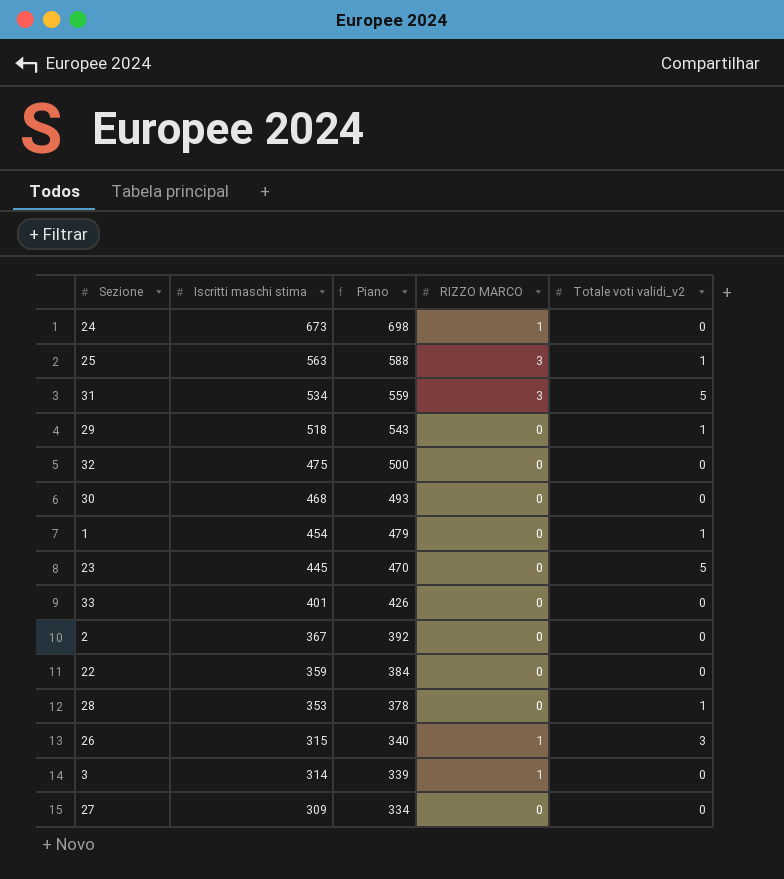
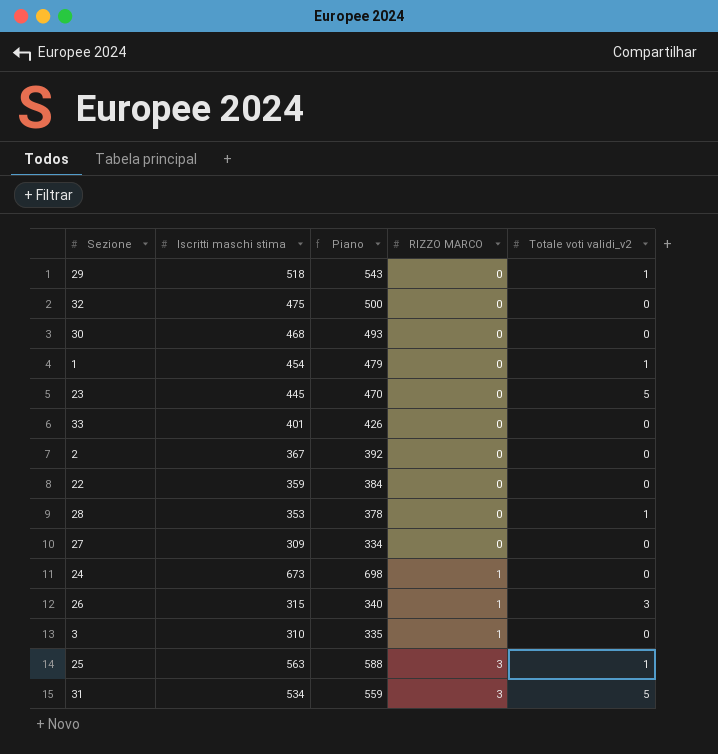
row order: Iscritti maschi stima descending -> RIZZO MARCO ascending
3 | Iscritti maschi stima: 314 -> 310
3 | Piano: 339 -> 335

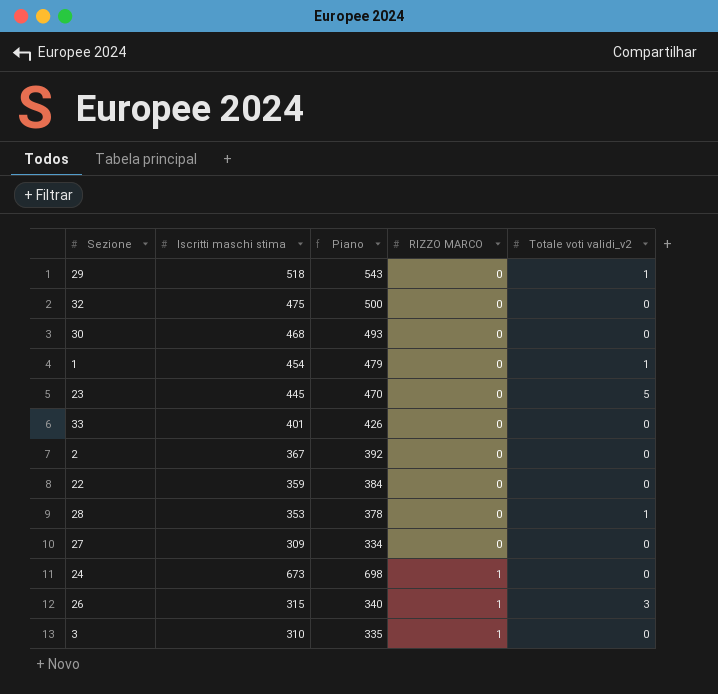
row 25: 563 | 588 | 3 | 1 -> none
row 31: 534 | 559 | 3 | 5 -> none

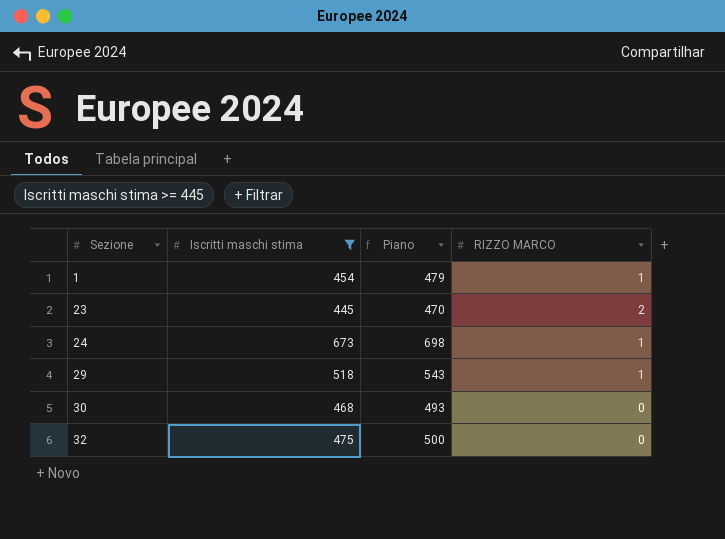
filter: none -> Iscritti maschi stima >= 445
row order: RIZZO MARCO ascending -> Sezione ascending
column Totale voti validi_v2 | position: 5 -> none
1 | RIZZO MARCO: 0 -> 1
23 | RIZZO MARCO: 0 -> 2
29 | RIZZO MARCO: 0 -> 1

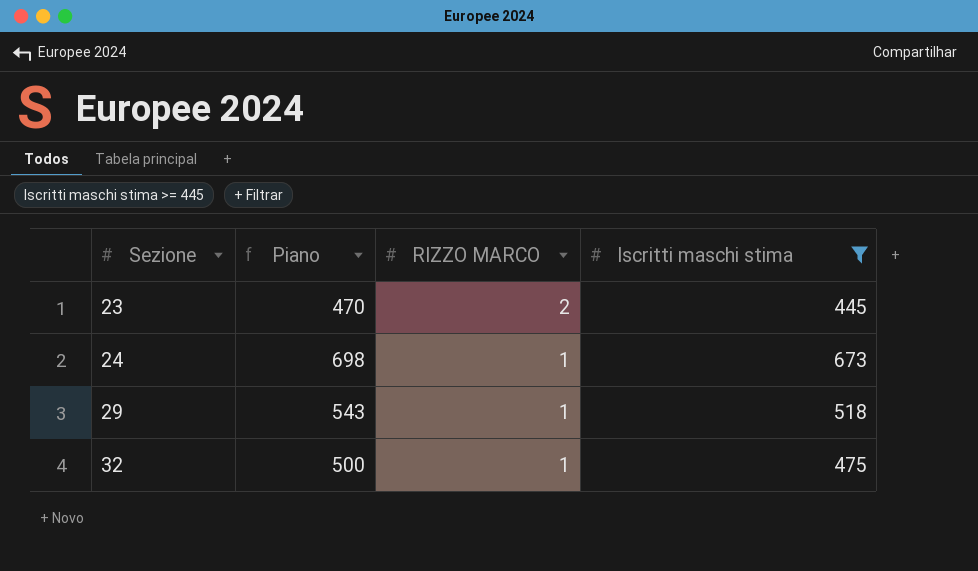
column Iscritti maschi stima | position: 2 -> 4
row 1: 454 | 479 | 1 -> none
row 30: 468 | 493 | 0 -> none
32 | RIZZO MARCO: 0 -> 1

